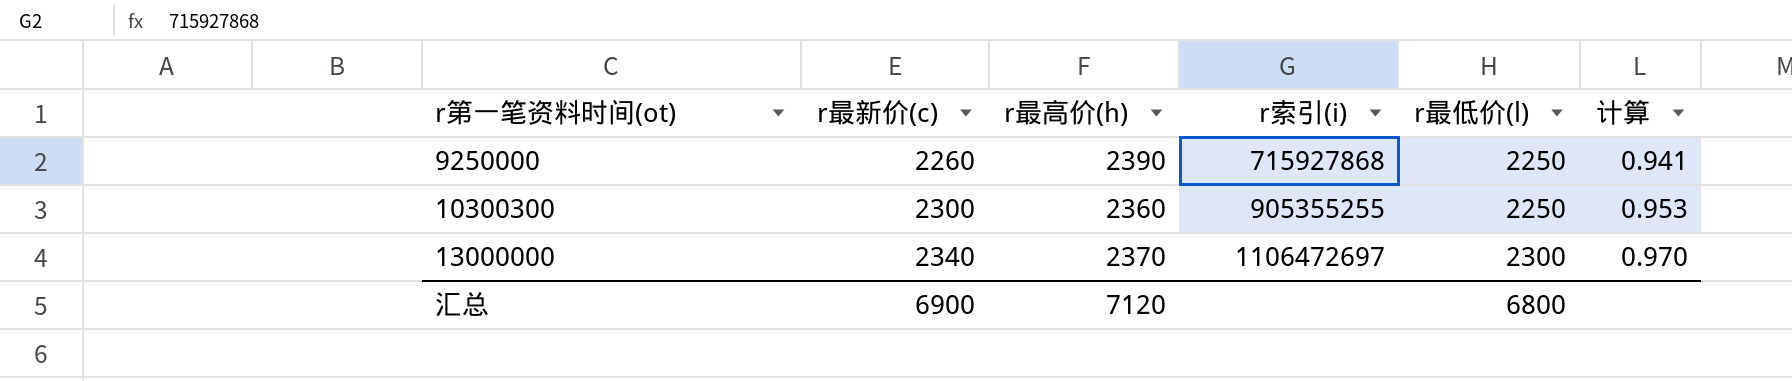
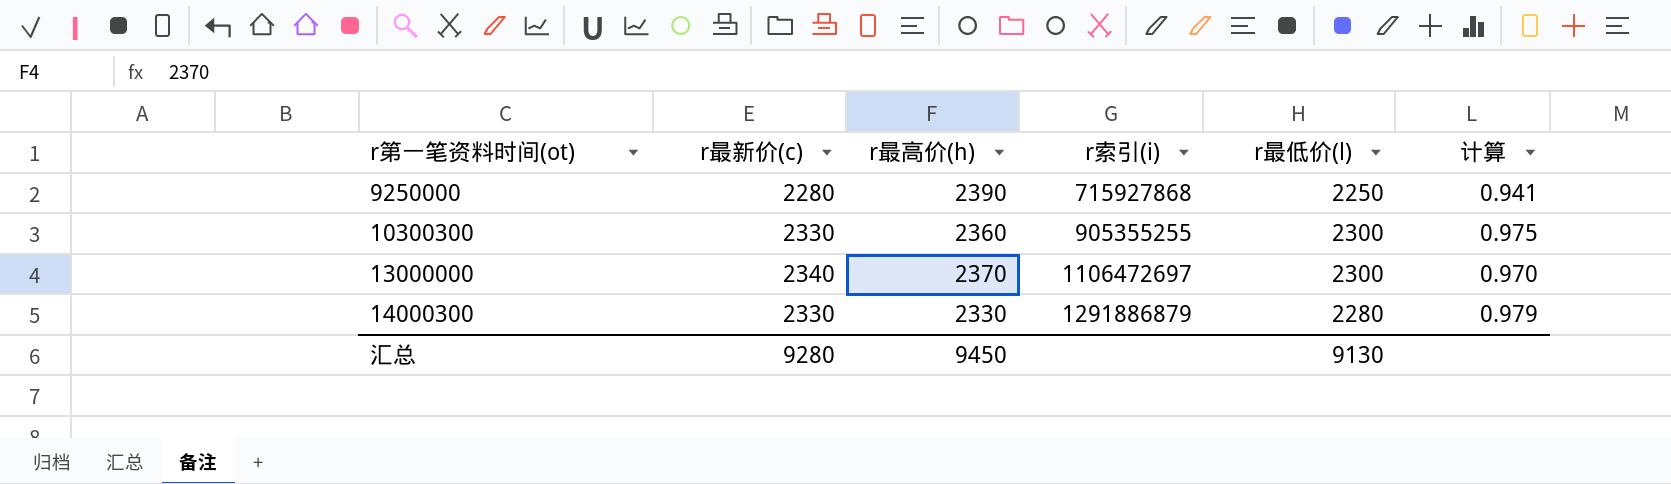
9250000 | r最新价(c): 2260 -> 2280
10300300 | r最新价(c): 2300 -> 2330
10300300 | r最低价(l): 2250 -> 2300
10300300 | 计算: 0.953 -> 0.975
row 14000300: none -> 2330 | 2330 | 1291886879 | 2280 | 0.979
汇总 | r最新价(c): 6900 -> 9280
汇总 | r最高价(h): 7120 -> 9450
汇总 | r最低价(l): 6800 -> 9130

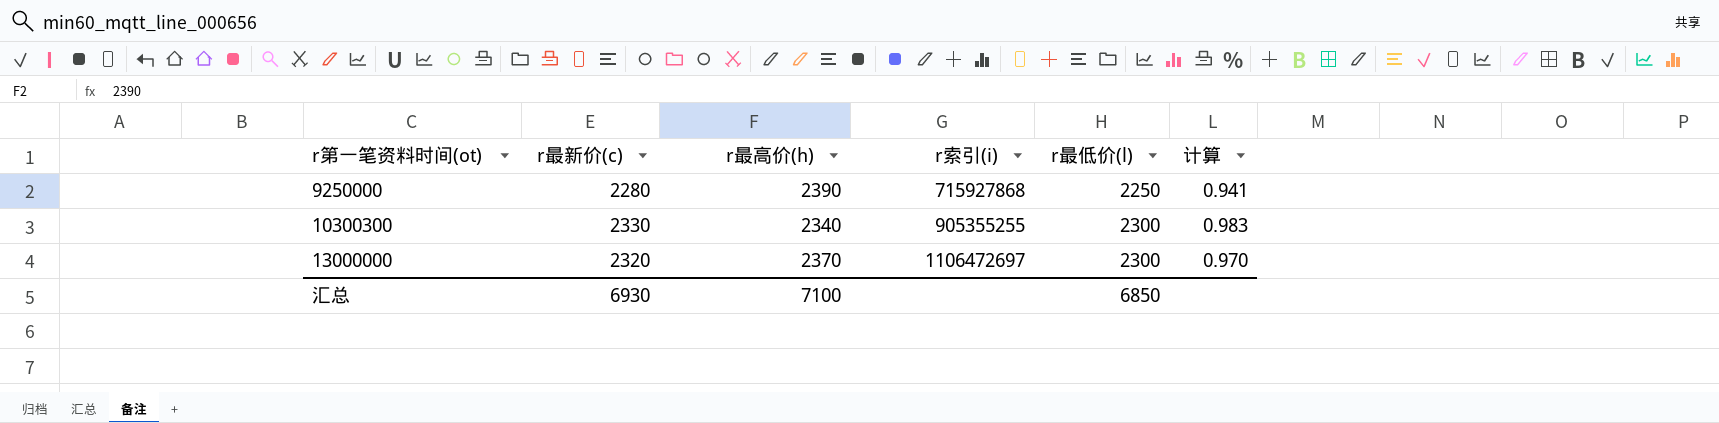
row 14000300: 2330 | 2330 | 1291886879 | 2280 | 0.979 -> none
10300300 | r最高价(h): 2360 -> 2340
10300300 | 计算: 0.975 -> 0.983
13000000 | r最新价(c): 2340 -> 2320
汇总 | r最新价(c): 9280 -> 6930
汇总 | r最高价(h): 9450 -> 7100
汇总 | r最低价(l): 9130 -> 6850

